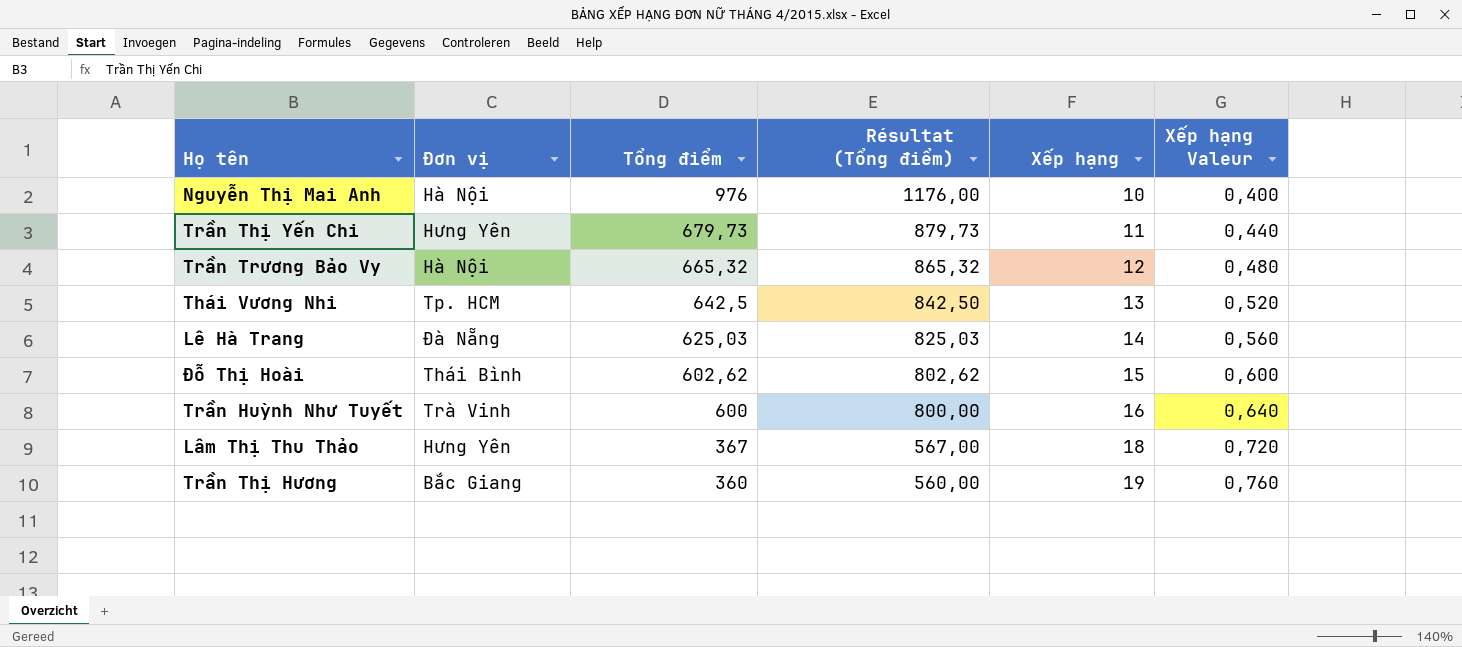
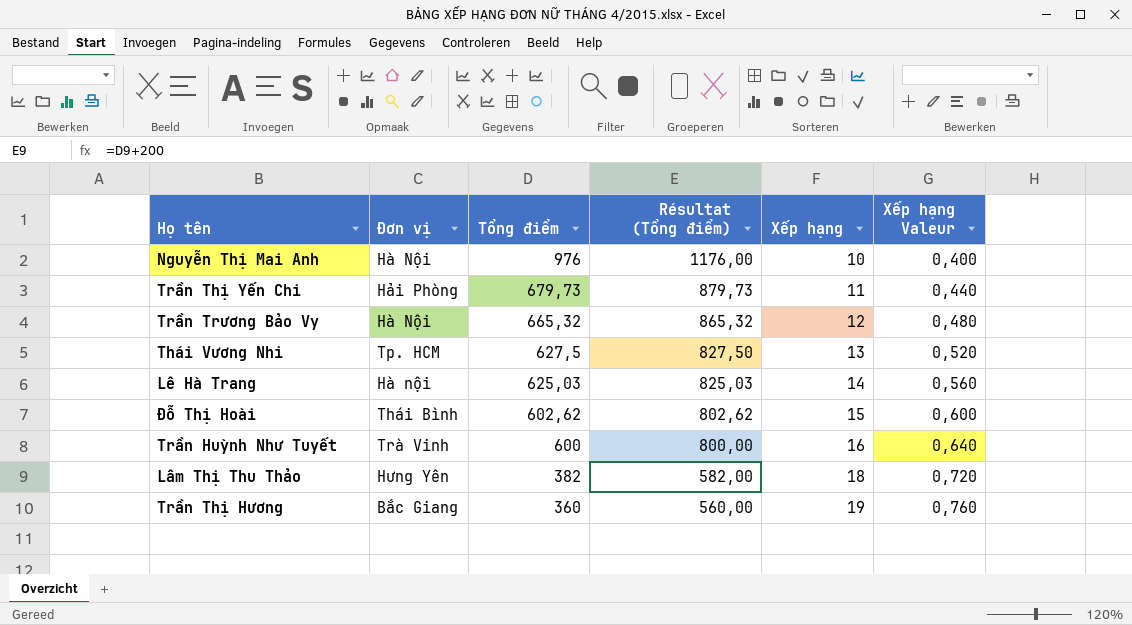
Trần Thị Yến Chi | Đơn vị: Hưng Yên -> Hải Phòng
Thái Vương Nhi | Tổng điểm: 642,5 -> 627,5
Thái Vương Nhi | Résultat (Tổng điểm): 842,50 -> 827,50
Lê Hà Trang | Đơn vị: Đà Nẵng -> Hà nội
Lâm Thị Thu Thảo | Tổng điểm: 367 -> 382
Lâm Thị Thu Thảo | Résultat (Tổng điểm): 567,00 -> 582,00

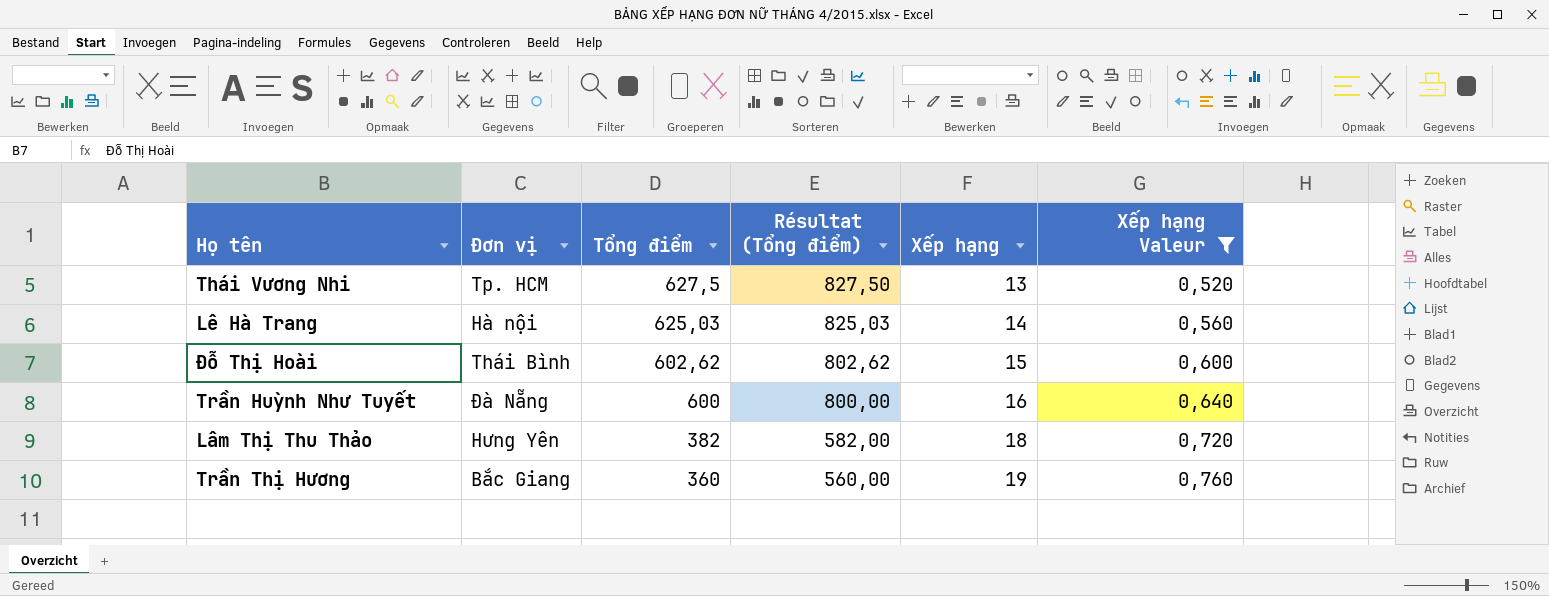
filter: none -> Xếp hạng Valeur >= 0,520
Trần Huỳnh Như Tuyết | Đơn vị: Trà Vinh -> Đà Nẵng

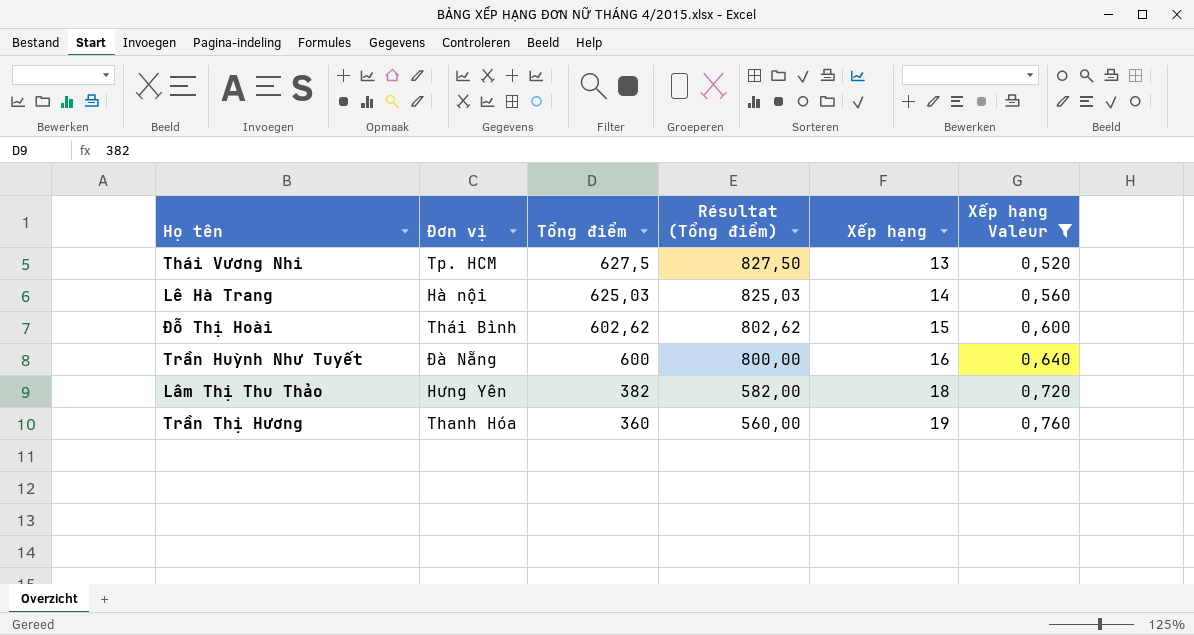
Trần Thị Hương | Đơn vị: Bắc Giang -> Thanh Hóa

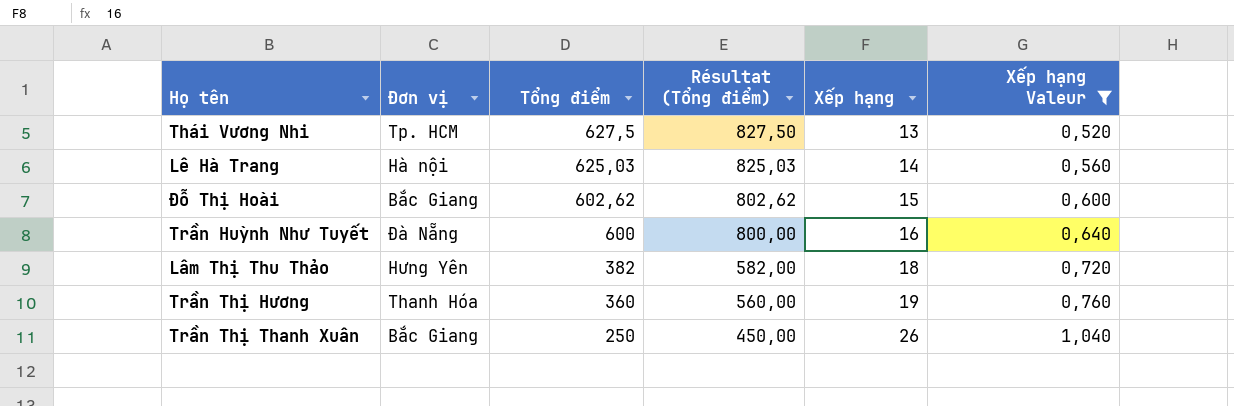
Đỗ Thị Hoài | Đơn vị: Thái Bình -> Bắc Giang
row Trần Thị Thanh Xuân: none -> Bắc Giang | 250 | 450,00 | 26 | 1,040

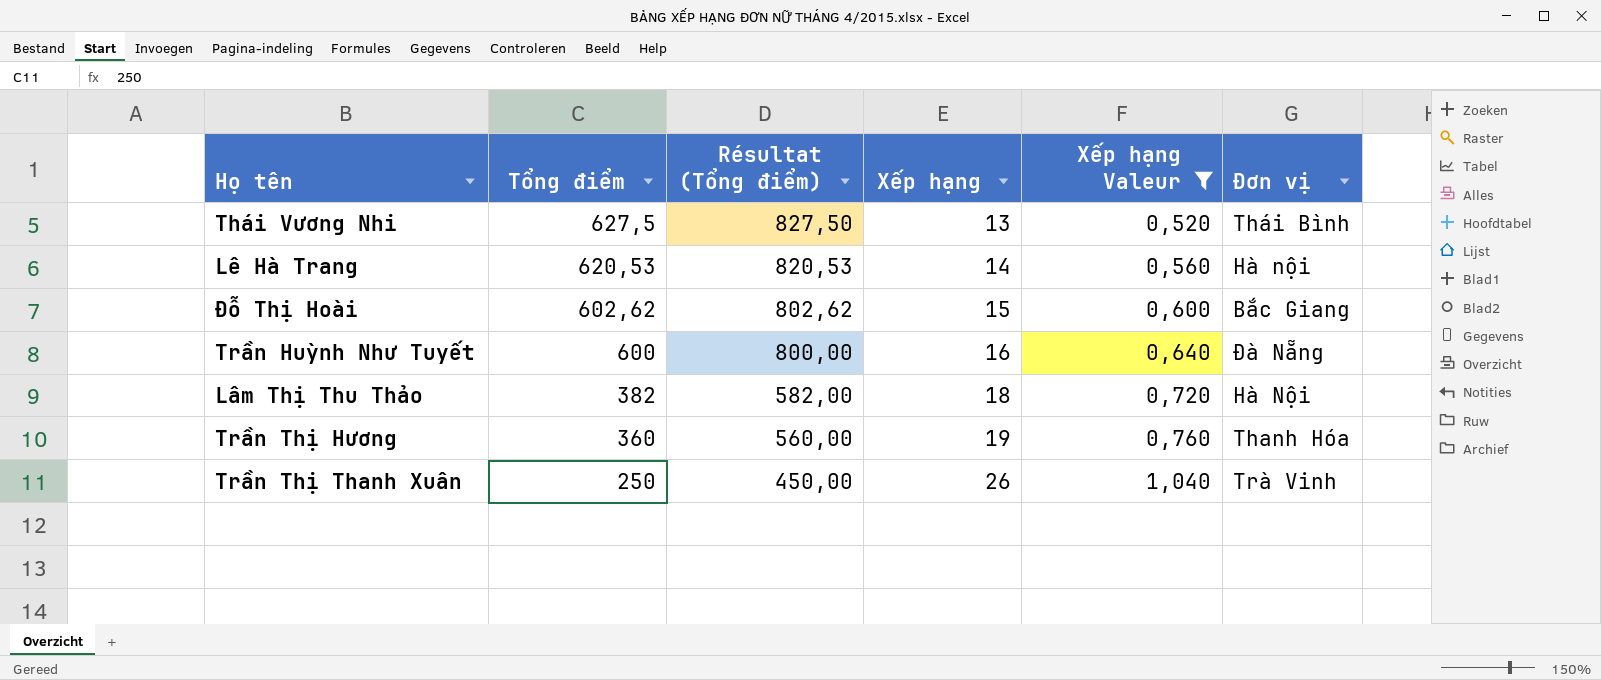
column Đơn vị | position: 2 -> 6
Thái Vương Nhi | Đơn vị: Tp. HCM -> Thái Bình
Lê Hà Trang | Tổng điểm: 625,03 -> 620,53
Lê Hà Trang | Résultat (Tổng điểm): 825,03 -> 820,53
Lâm Thị Thu Thảo | Đơn vị: Hưng Yên -> Hà Nội
Trần Thị Thanh Xuân | Đơn vị: Bắc Giang -> Trà Vinh

